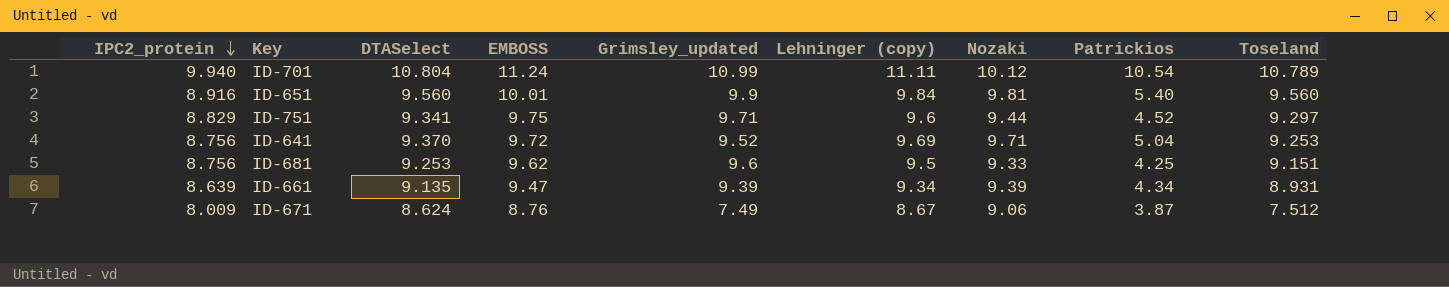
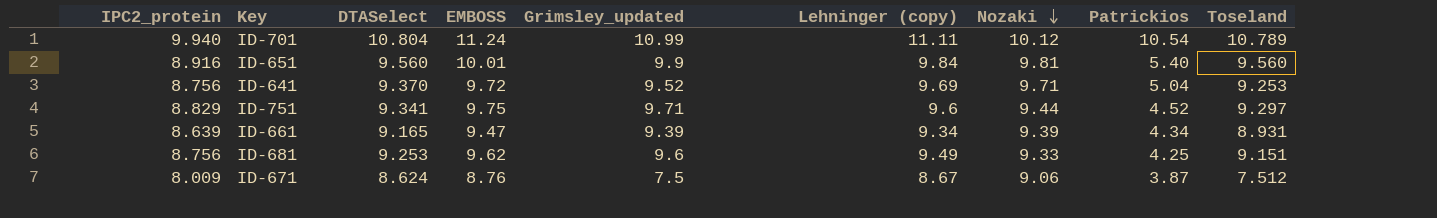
row order: IPC2_protein descending -> Nozaki descending
ID-661 | DTASelect: 9.135 -> 9.165
ID-681 | Lehninger (copy): 9.5 -> 9.49
ID-671 | Grimsley_updated: 7.49 -> 7.5

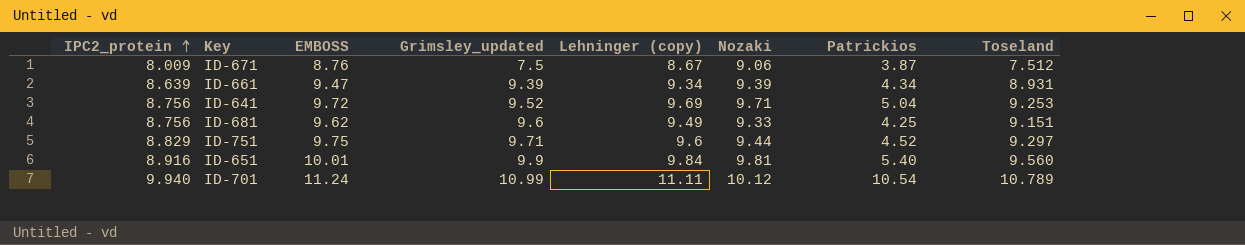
row order: Nozaki descending -> IPC2_protein ascending
column DTASelect | position: 3 -> none

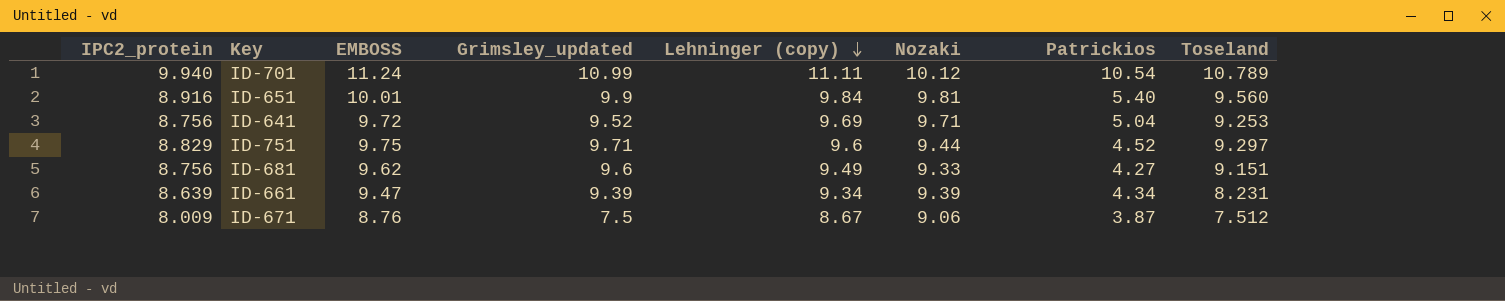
row order: IPC2_protein ascending -> Lehninger (copy) descending
ID-681 | Patrickios: 4.25 -> 4.27
ID-661 | Toseland: 8.931 -> 8.231

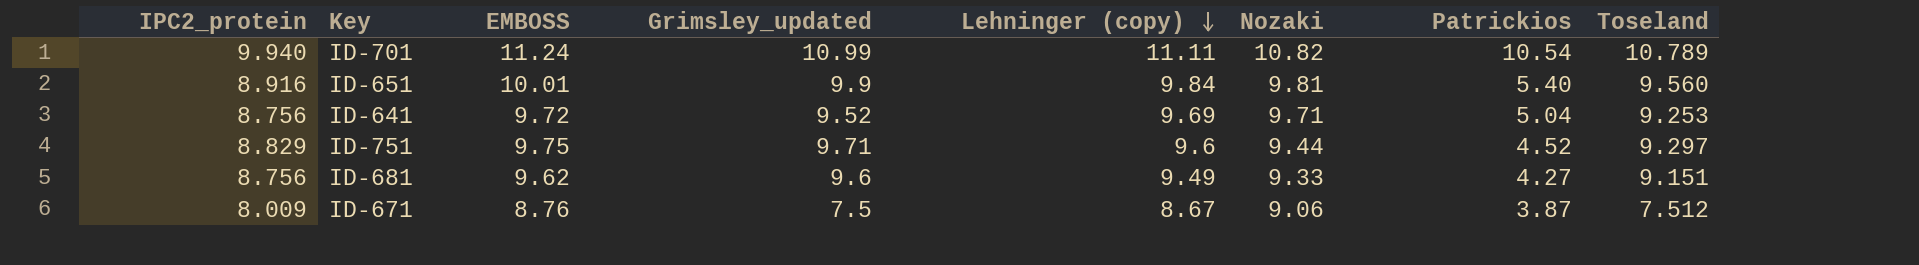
row ID-661: 8.639 | 9.47 | 9.39 | 9.34 | 9.39 | 4.34 | 8.231 -> none
ID-701 | Nozaki: 10.12 -> 10.82

